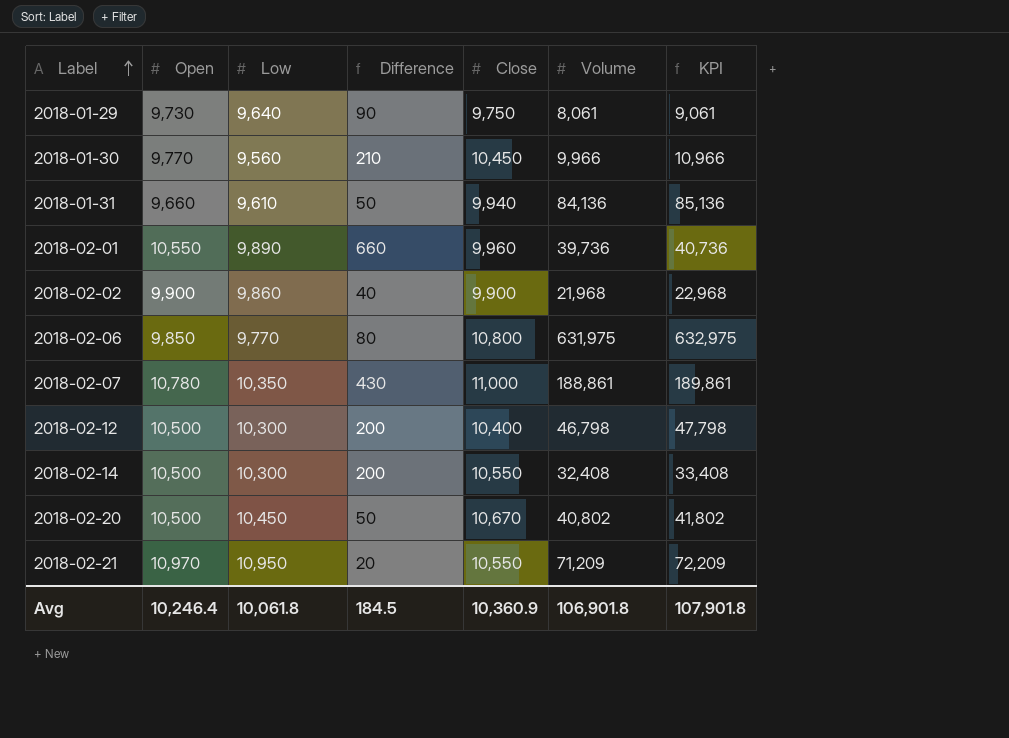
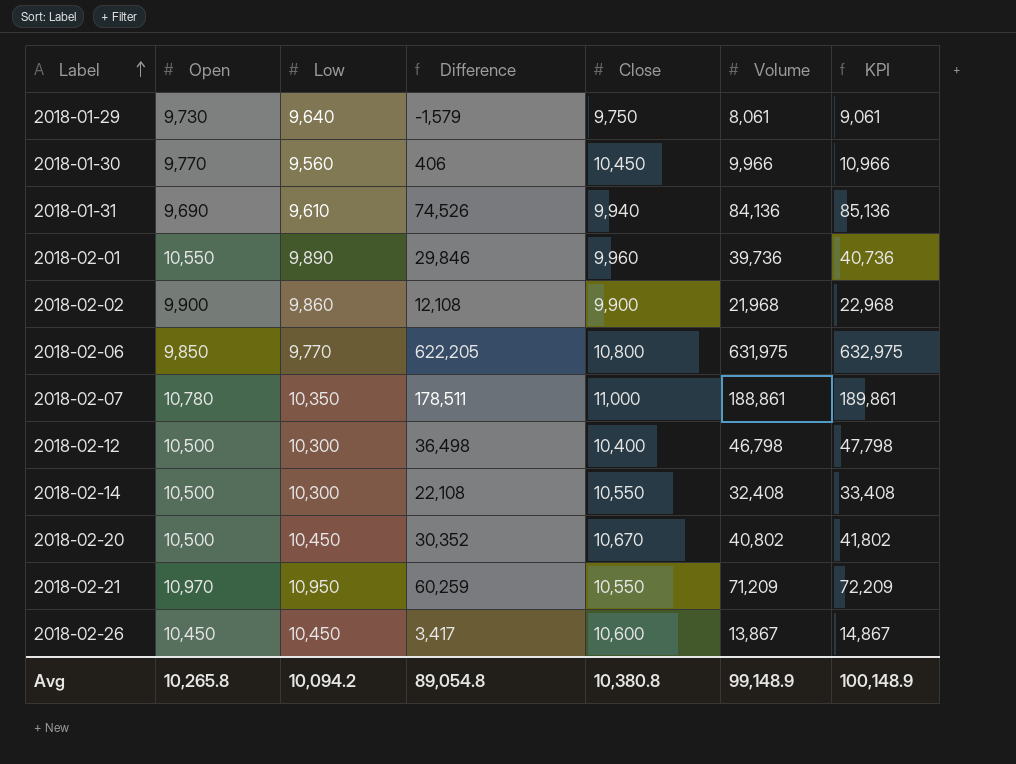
column Difference | formula: [Open] - [Low] -> [Volume] - [Low]
2018-01-31 | Open: 9,660 -> 9,690
row 2018-02-26: none -> 10,450 | 10,450 | 3,417 | 10,600 | 13,867 | 14,867
Avg | Open: 10,246.4 -> 10,265.8
Avg | Low: 10,061.8 -> 10,094.2
Avg | Difference: 184.5 -> 89,054.8
Avg | Close: 10,360.9 -> 10,380.8
Avg | Volume: 106,901.8 -> 99,148.9
Avg | KPI: 107,901.8 -> 100,148.9

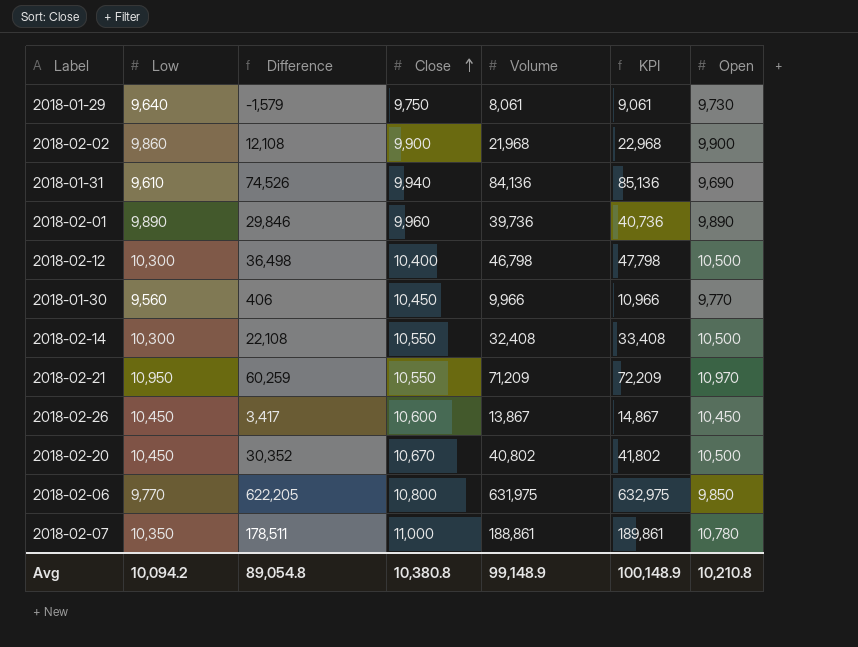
row order: Label ascending -> Close ascending
column Open | position: 2 -> 7
2018-02-01 | Open: 10,550 -> 9,890
Avg | Open: 10,265.8 -> 10,210.8

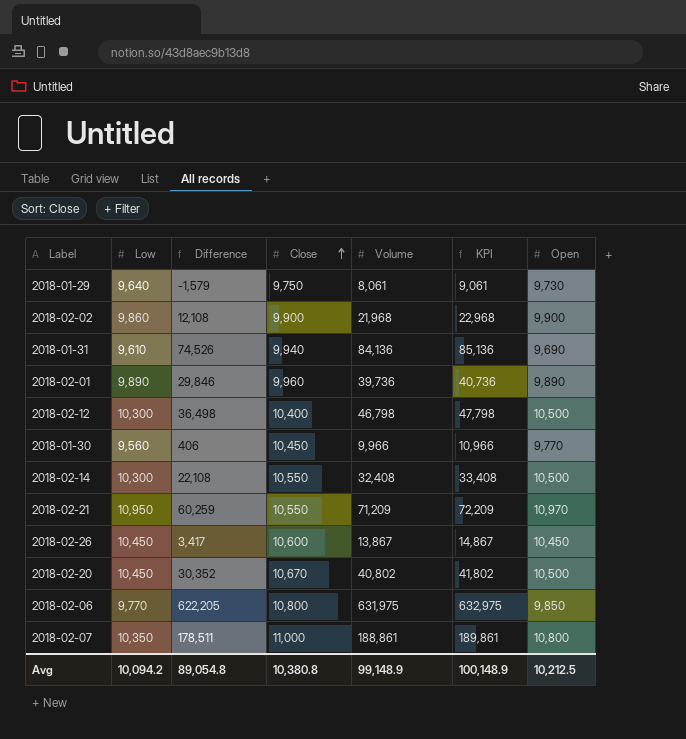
2018-02-07 | Open: 10,780 -> 10,800
Avg | Open: 10,210.8 -> 10,212.5

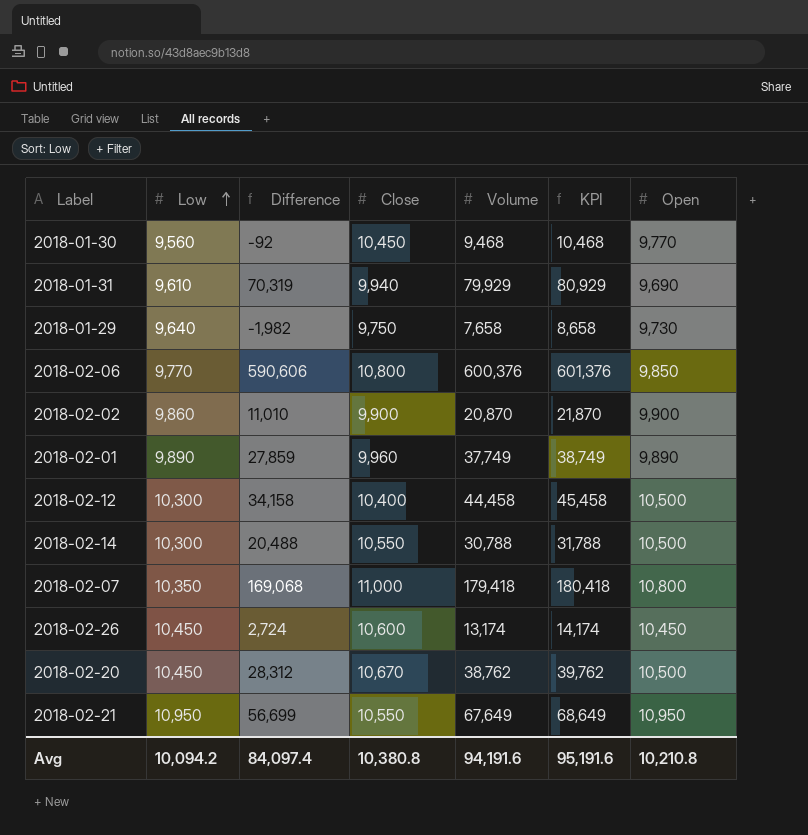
row order: Close ascending -> Low ascending
2018-01-30 | Difference: 406 -> -92
2018-01-30 | Volume: 9,966 -> 9,468
2018-01-30 | KPI: 10,966 -> 10,468
2018-01-31 | Difference: 74,526 -> 70,319
2018-01-31 | Volume: 84,136 -> 79,929
2018-01-31 | KPI: 85,136 -> 80,929
2018-01-29 | Difference: -1,579 -> -1,982
2018-01-29 | Volume: 8,061 -> 7,658
2018-01-29 | KPI: 9,061 -> 8,658
2018-02-06 | Difference: 622,205 -> 590,606
2018-02-06 | Volume: 631,975 -> 600,376
2018-02-06 | KPI: 632,975 -> 601,376
2018-02-02 | Difference: 12,108 -> 11,010
2018-02-02 | Volume: 21,968 -> 20,870
2018-02-02 | KPI: 22,968 -> 21,870
2018-02-01 | Difference: 29,846 -> 27,859
2018-02-01 | Volume: 39,736 -> 37,749
2018-02-01 | KPI: 40,736 -> 38,749
2018-02-12 | Difference: 36,498 -> 34,158
2018-02-12 | Volume: 46,798 -> 44,458
2018-02-12 | KPI: 47,798 -> 45,458
2018-02-14 | Difference: 22,108 -> 20,488
2018-02-14 | Volume: 32,408 -> 30,788
2018-02-14 | KPI: 33,408 -> 31,788
2018-02-07 | Difference: 178,511 -> 169,068
2018-02-07 | Volume: 188,861 -> 179,418
2018-02-07 | KPI: 189,861 -> 180,418
2018-02-26 | Difference: 3,417 -> 2,724
2018-02-26 | Volume: 13,867 -> 13,174
2018-02-26 | KPI: 14,867 -> 14,174
2018-02-20 | Difference: 30,352 -> 28,312
2018-02-20 | Volume: 40,802 -> 38,762
2018-02-20 | KPI: 41,802 -> 39,762
2018-02-21 | Difference: 60,259 -> 56,699
2018-02-21 | Volume: 71,209 -> 67,649
2018-02-21 | KPI: 72,209 -> 68,649
2018-02-21 | Open: 10,970 -> 10,950
Avg | Difference: 89,054.8 -> 84,097.4
Avg | Volume: 99,148.9 -> 94,191.6
Avg | KPI: 100,148.9 -> 95,191.6
Avg | Open: 10,212.5 -> 10,210.8

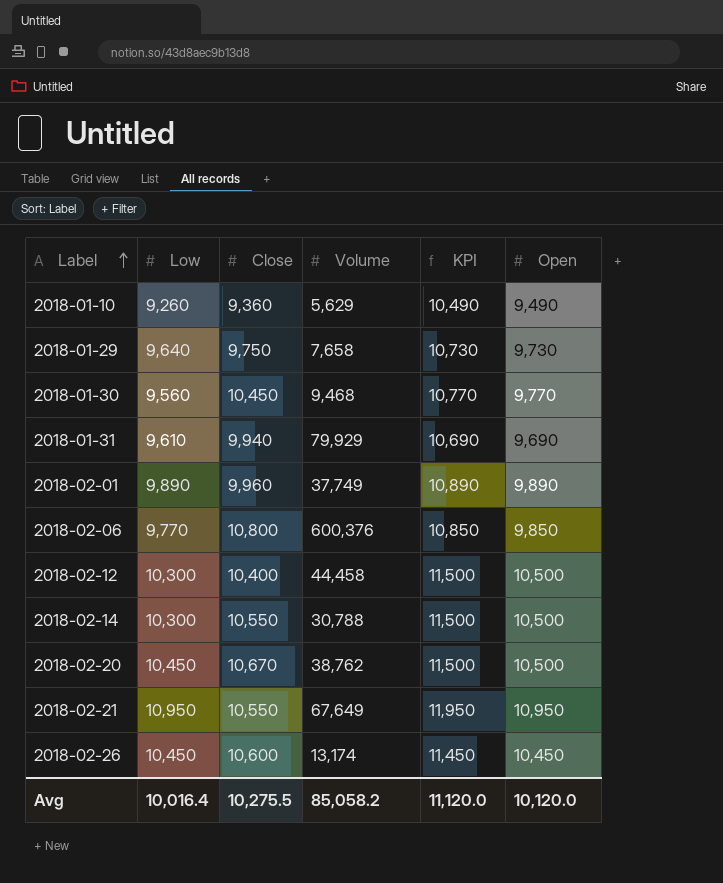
row order: Low ascending -> Label ascending
column Difference | formula: [Volume] - [Low] -> none
column KPI | formula: [Volume] + 1000 -> [Open] + 1000
row 2018-02-02: 9,860 | 11,010 | 9,900 | 20,870 | 21,870 | 9,900 -> none
row 2018-02-07: 10,350 | 169,068 | 11,000 | 179,418 | 180,418 | 10,800 -> none
row 2018-01-10: none -> 9,260 | 9,360 | 5,629 | 10,490 | 9,490
Avg | Low: 10,094.2 -> 10,016.4
Avg | Close: 10,380.8 -> 10,275.5
Avg | Volume: 94,191.6 -> 85,058.2
Avg | KPI: 95,191.6 -> 11,120.0
Avg | Open: 10,210.8 -> 10,120.0

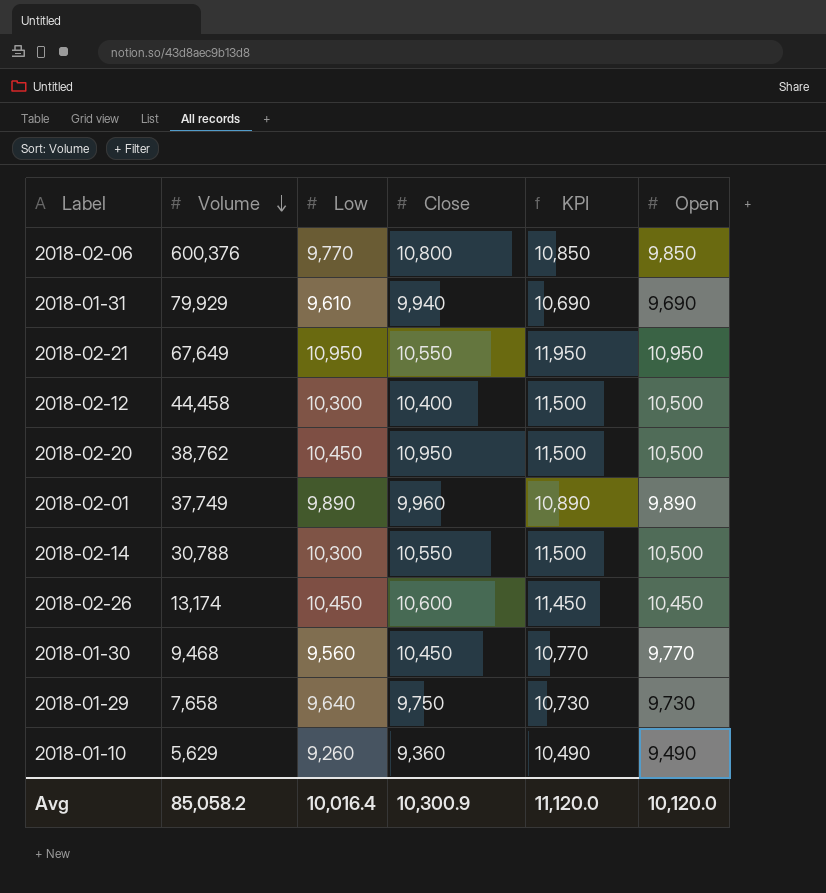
row order: Label ascending -> Volume descending
column Volume | position: 4 -> 2
2018-02-20 | Close: 10,670 -> 10,950
Avg | Close: 10,275.5 -> 10,300.9

